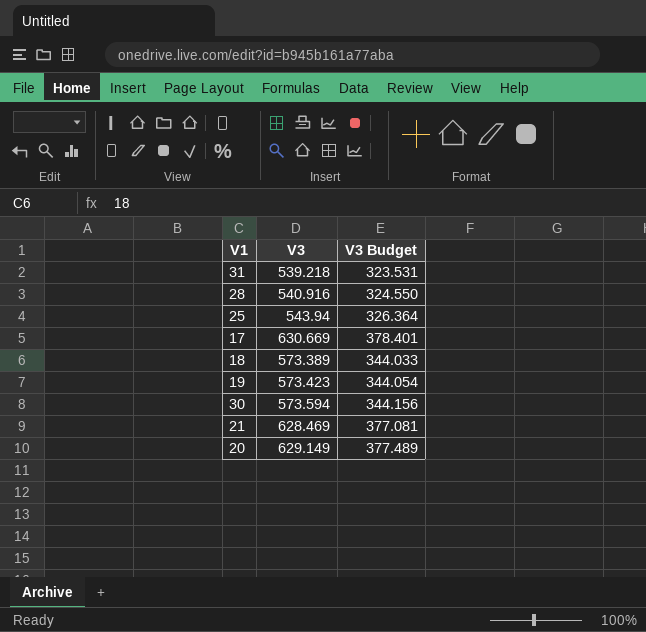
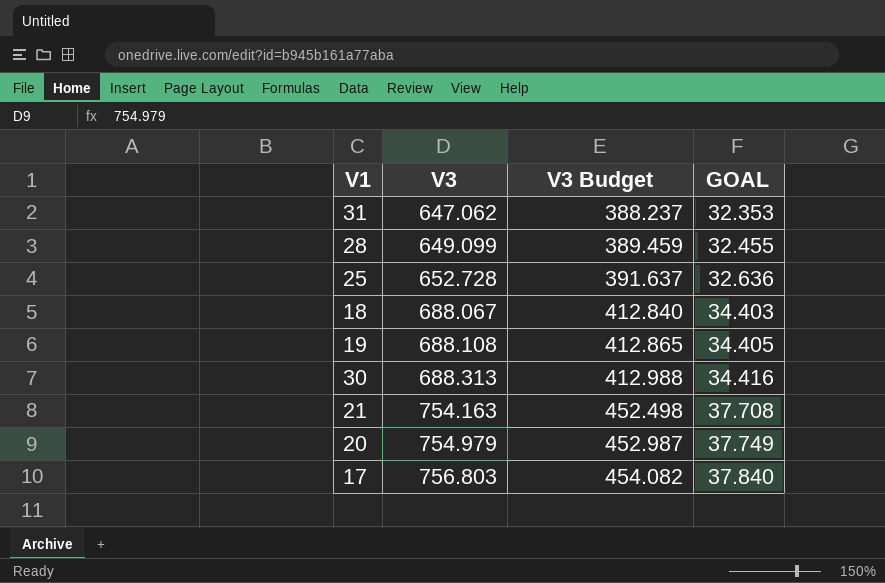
row order: none -> V3 ascending
column GOAL | formula: none -> [V3] * 0.05
31 | V3: 539.218 -> 647.062
31 | V3 Budget: 323.531 -> 388.237
28 | V3: 540.916 -> 649.099
28 | V3 Budget: 324.550 -> 389.459
25 | V3: 543.94 -> 652.728
25 | V3 Budget: 326.364 -> 391.637
18 | V3: 573.389 -> 688.067
18 | V3 Budget: 344.033 -> 412.840
19 | V3: 573.423 -> 688.108
19 | V3 Budget: 344.054 -> 412.865
30 | V3: 573.594 -> 688.313
30 | V3 Budget: 344.156 -> 412.988
21 | V3: 628.469 -> 754.163
21 | V3 Budget: 377.081 -> 452.498
20 | V3: 629.149 -> 754.979
20 | V3 Budget: 377.489 -> 452.987
17 | V3: 630.669 -> 756.803
17 | V3 Budget: 378.401 -> 454.082

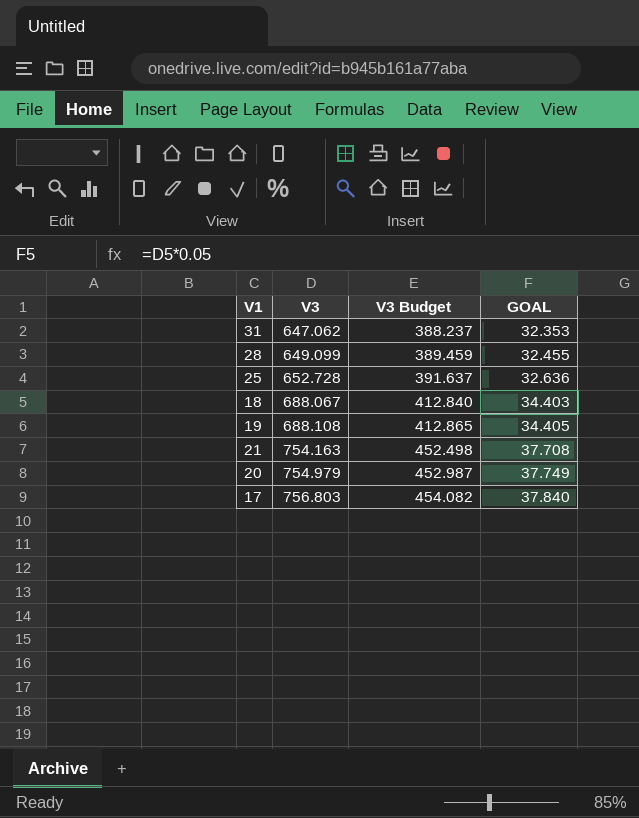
row 30: 688.313 | 412.988 | 34.416 -> none

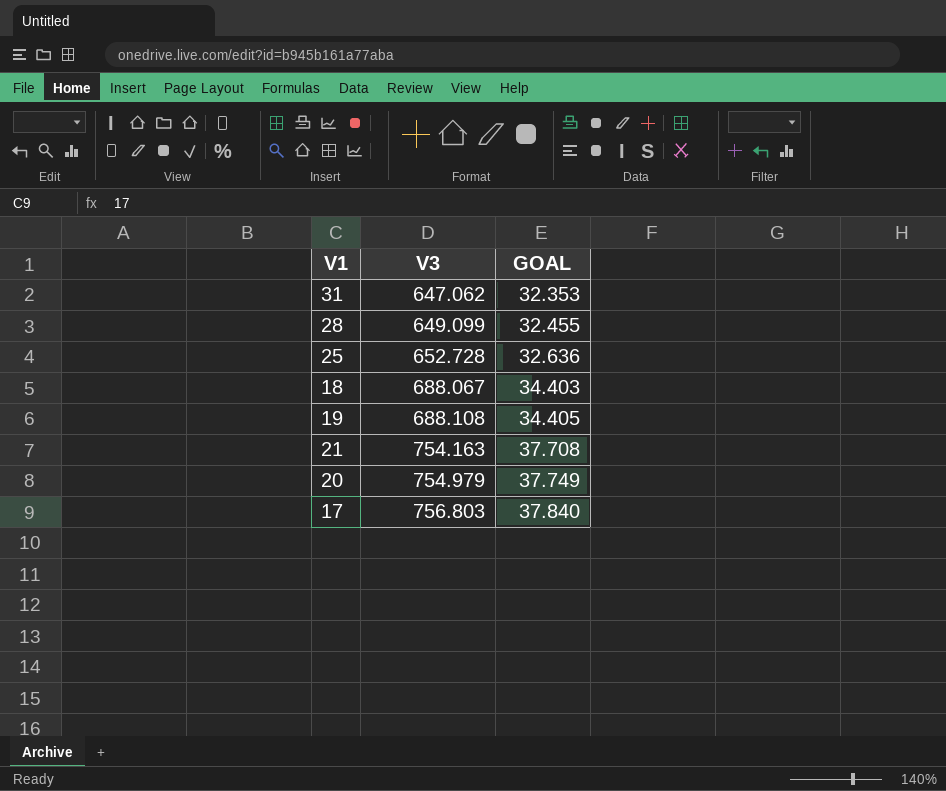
column V3 Budget | formula: [V3] * 0.6 -> none

